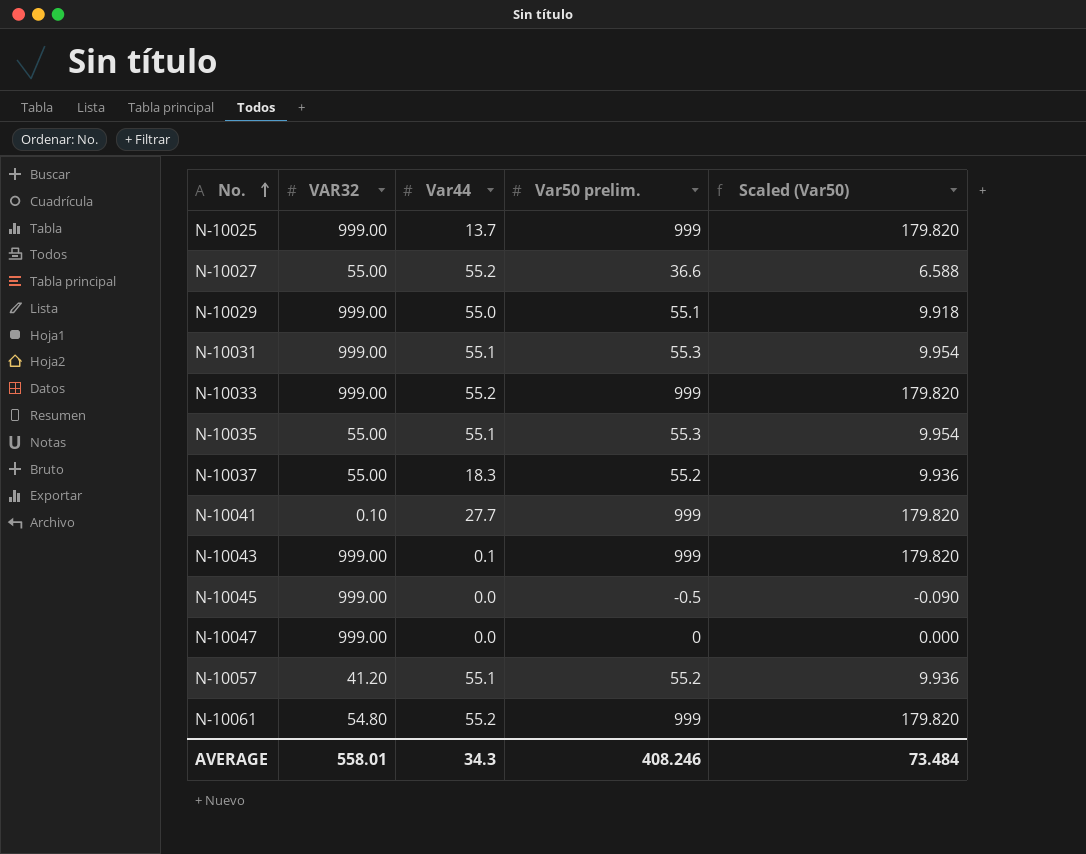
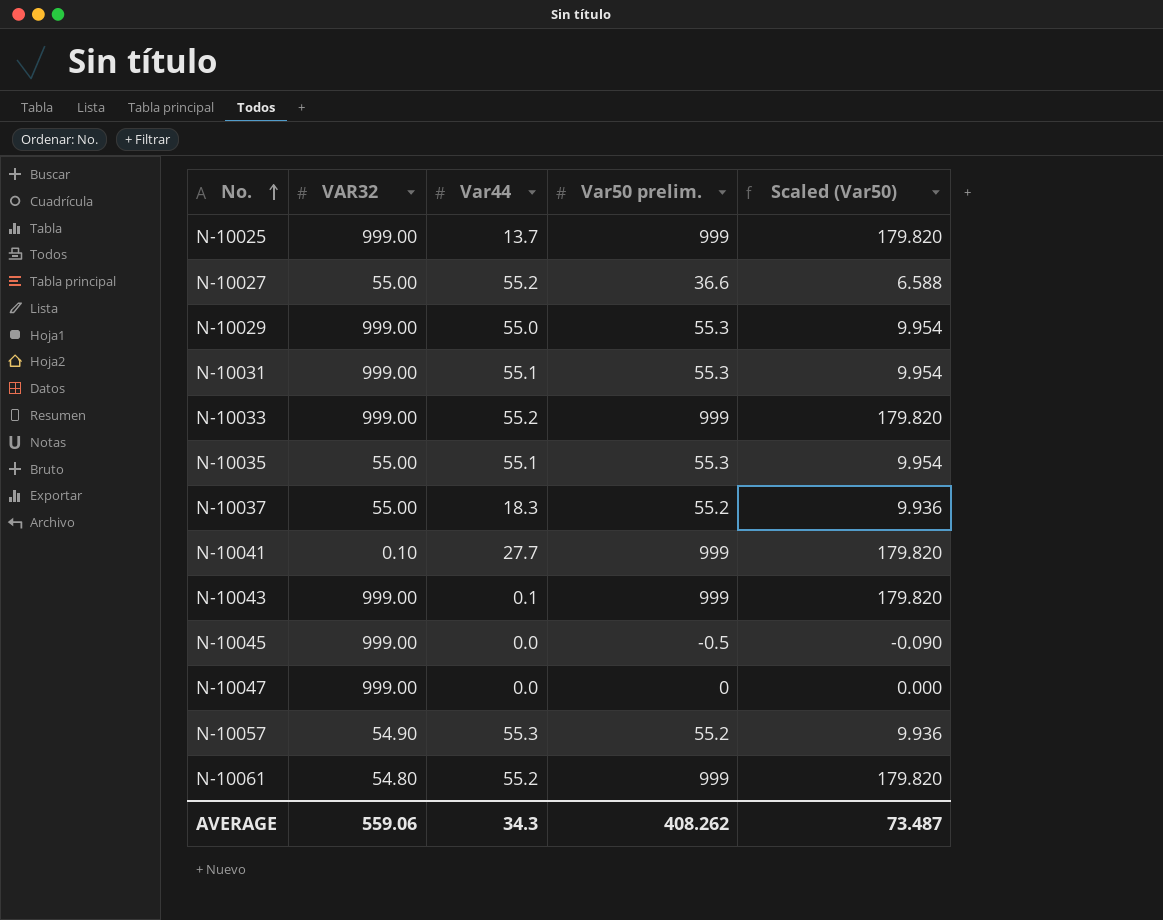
N-10029 | Var50 prelim.: 55.1 -> 55.3
N-10029 | Scaled (Var50): 9.918 -> 9.954
N-10057 | VAR32: 41.20 -> 54.90
N-10057 | Var44: 55.1 -> 55.3
AVERAGE | VAR32: 558.01 -> 559.06
AVERAGE | Var50 prelim.: 408.246 -> 408.262
AVERAGE | Scaled (Var50): 73.484 -> 73.487

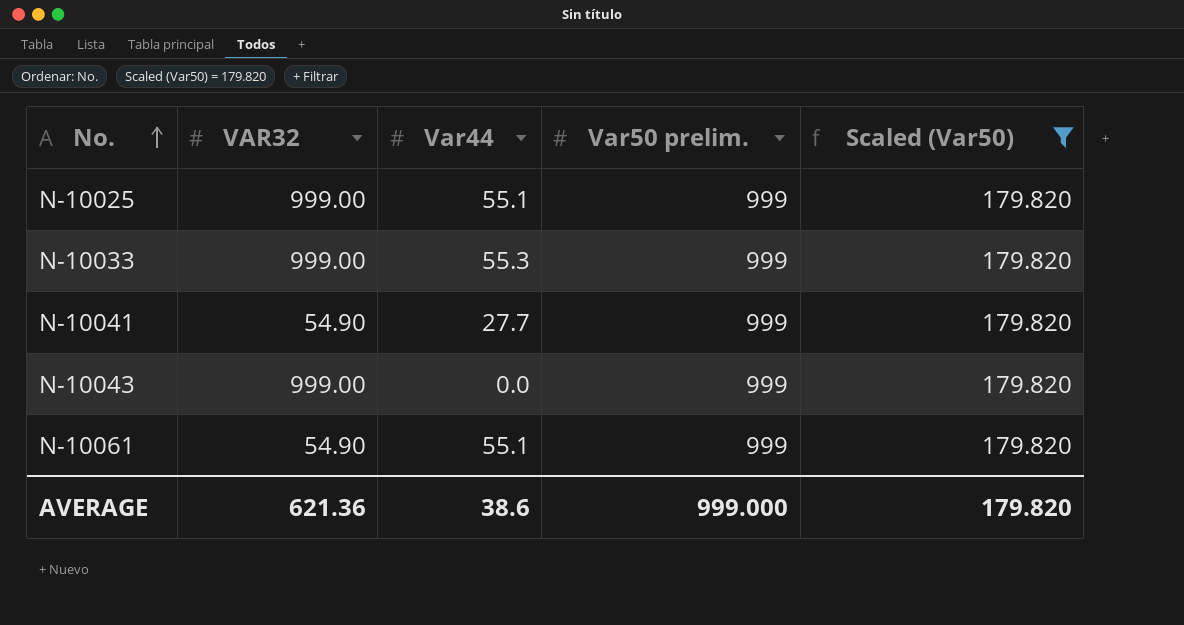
filter: none -> Scaled (Var50) = 179.820
N-10025 | Var44: 13.7 -> 55.1
N-10033 | Var44: 55.2 -> 55.3
N-10041 | VAR32: 0.10 -> 54.90
N-10043 | Var44: 0.1 -> 0.0
N-10061 | VAR32: 54.80 -> 54.90
N-10061 | Var44: 55.2 -> 55.1
AVERAGE | VAR32: 559.06 -> 621.36
AVERAGE | Var44: 34.3 -> 38.6
AVERAGE | Var50 prelim.: 408.262 -> 999.000
AVERAGE | Scaled (Var50): 73.487 -> 179.820

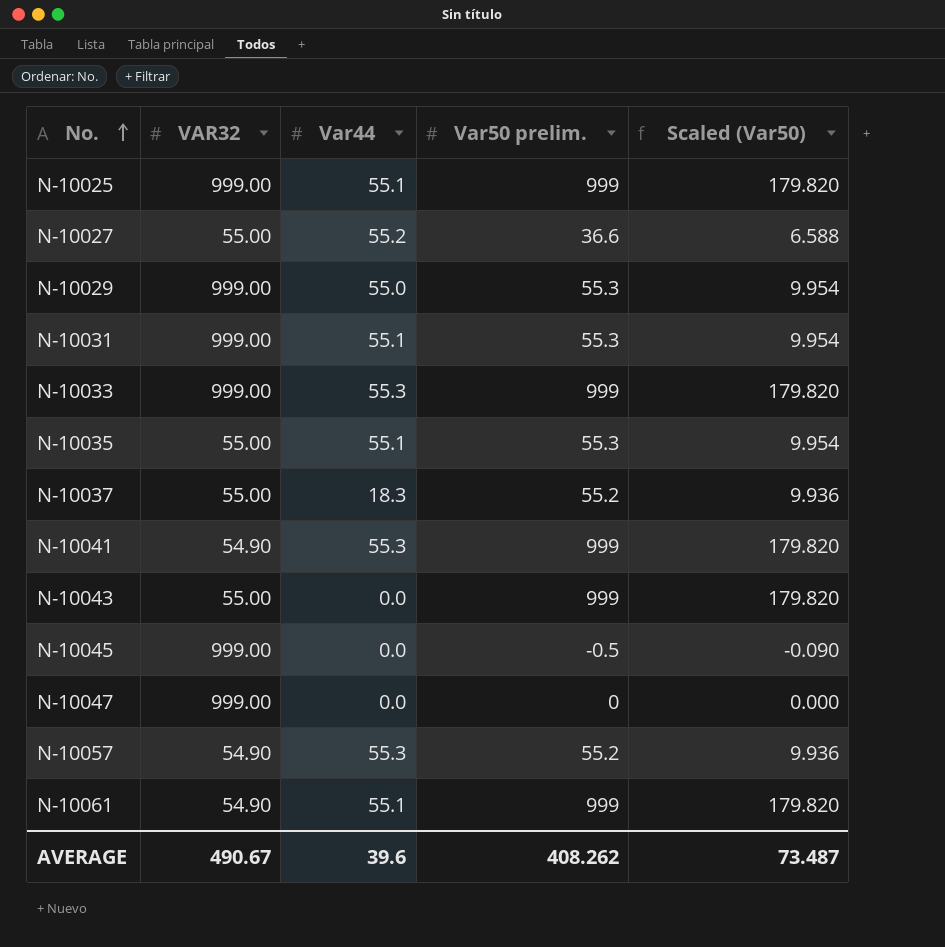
filter: Scaled (Var50) = 179.820 -> none
N-10041 | Var44: 27.7 -> 55.3
N-10043 | VAR32: 999.00 -> 55.00
AVERAGE | VAR32: 621.36 -> 490.67
AVERAGE | Var44: 38.6 -> 39.6
AVERAGE | Var50 prelim.: 999.000 -> 408.262
AVERAGE | Scaled (Var50): 179.820 -> 73.487

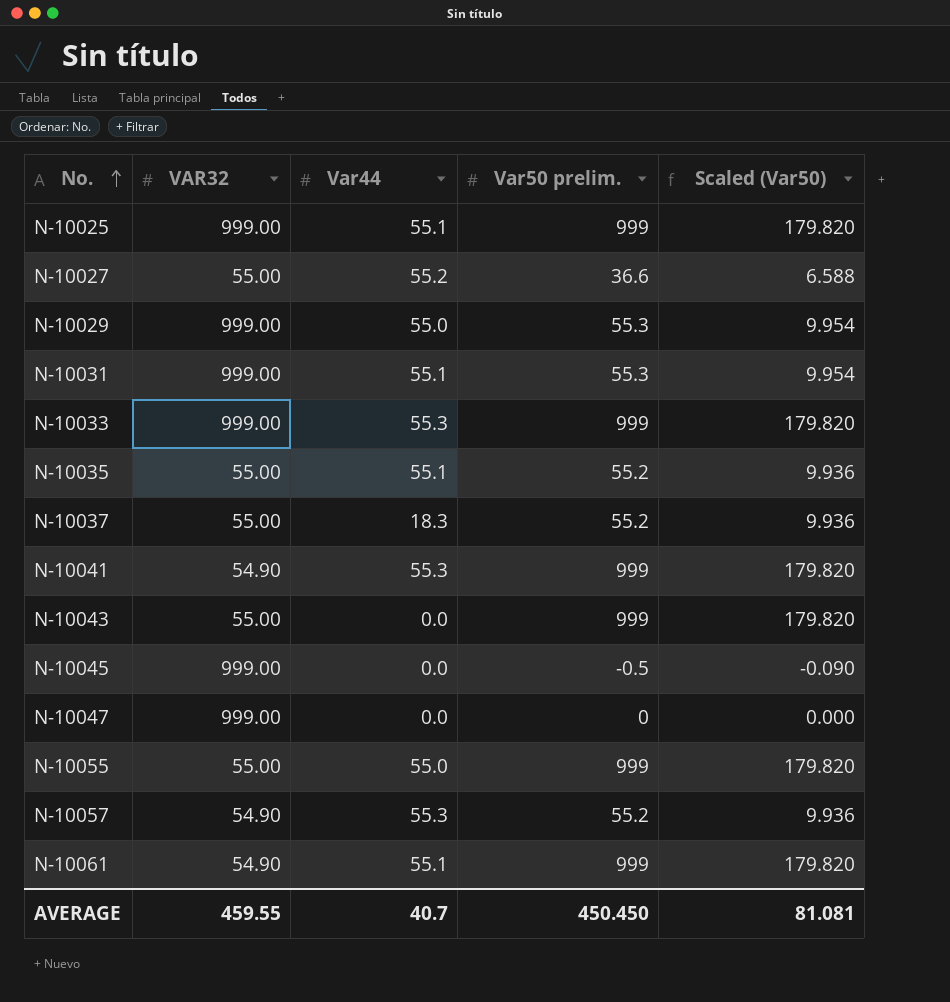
N-10035 | Var50 prelim.: 55.3 -> 55.2
N-10035 | Scaled (Var50): 9.954 -> 9.936
row N-10055: none -> 55.00 | 55.0 | 999 | 179.820
AVERAGE | VAR32: 490.67 -> 459.55
AVERAGE | Var44: 39.6 -> 40.7
AVERAGE | Var50 prelim.: 408.262 -> 450.450
AVERAGE | Scaled (Var50): 73.487 -> 81.081

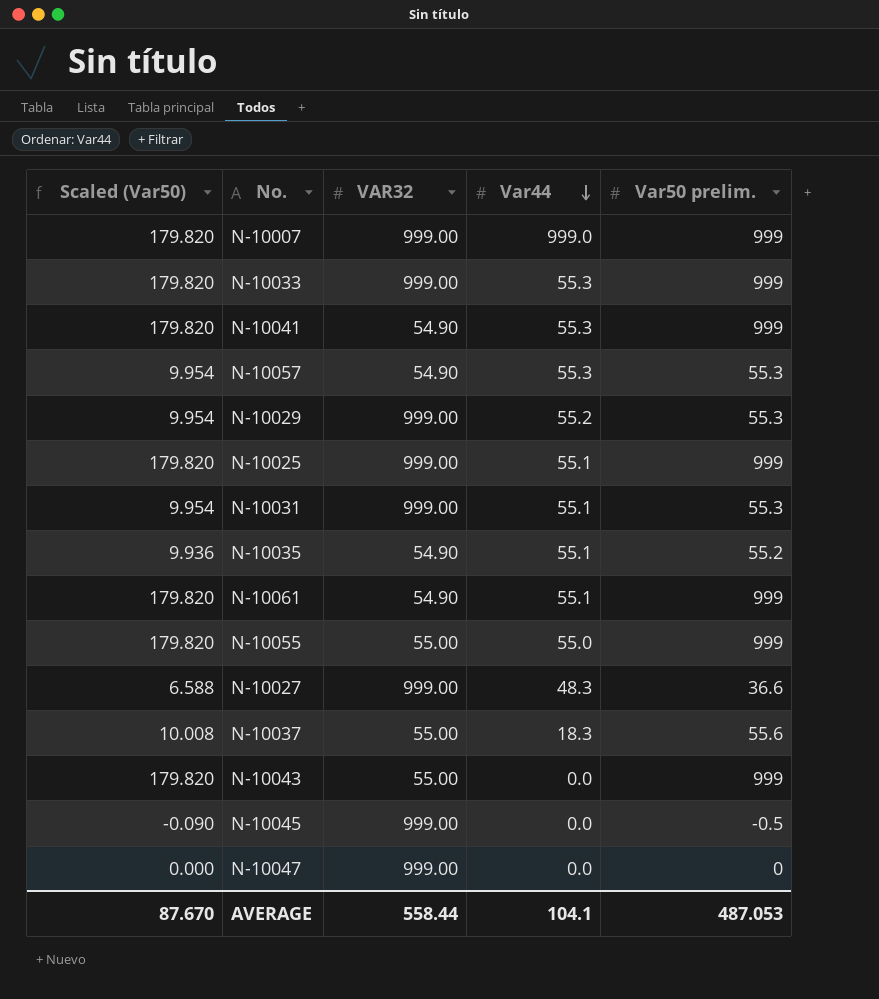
row order: No. ascending -> Var44 descending
column Scaled (Var50) | position: 5 -> 1
row N-10007: none -> 179.820 | 999.00 | 999.0 | 999
N-10057 | Scaled (Var50): 9.936 -> 9.954
N-10057 | Var50 prelim.: 55.2 -> 55.3
N-10029 | Var44: 55.0 -> 55.2
N-10035 | VAR32: 55.00 -> 54.90
N-10027 | VAR32: 55.00 -> 999.00
N-10027 | Var44: 55.2 -> 48.3
N-10037 | Scaled (Var50): 9.936 -> 10.008
N-10037 | Var50 prelim.: 55.2 -> 55.6
AVERAGE | Scaled (Var50): 81.081 -> 87.670
AVERAGE | VAR32: 459.55 -> 558.44
AVERAGE | Var44: 40.7 -> 104.1
AVERAGE | Var50 prelim.: 450.450 -> 487.053

